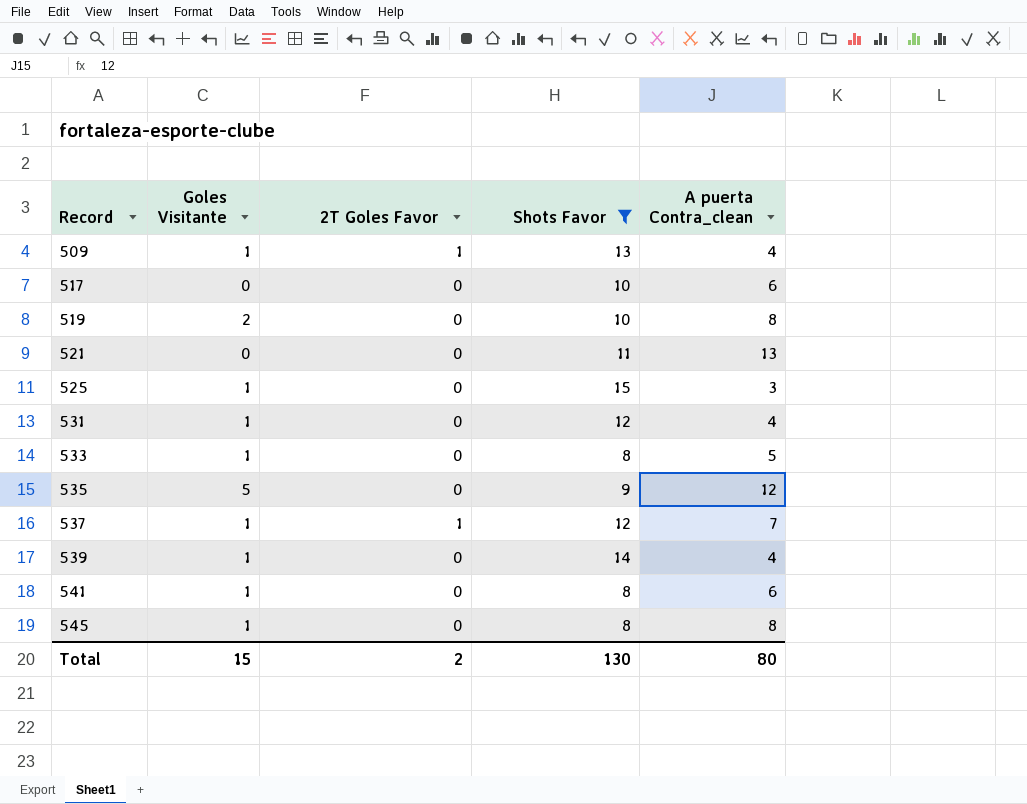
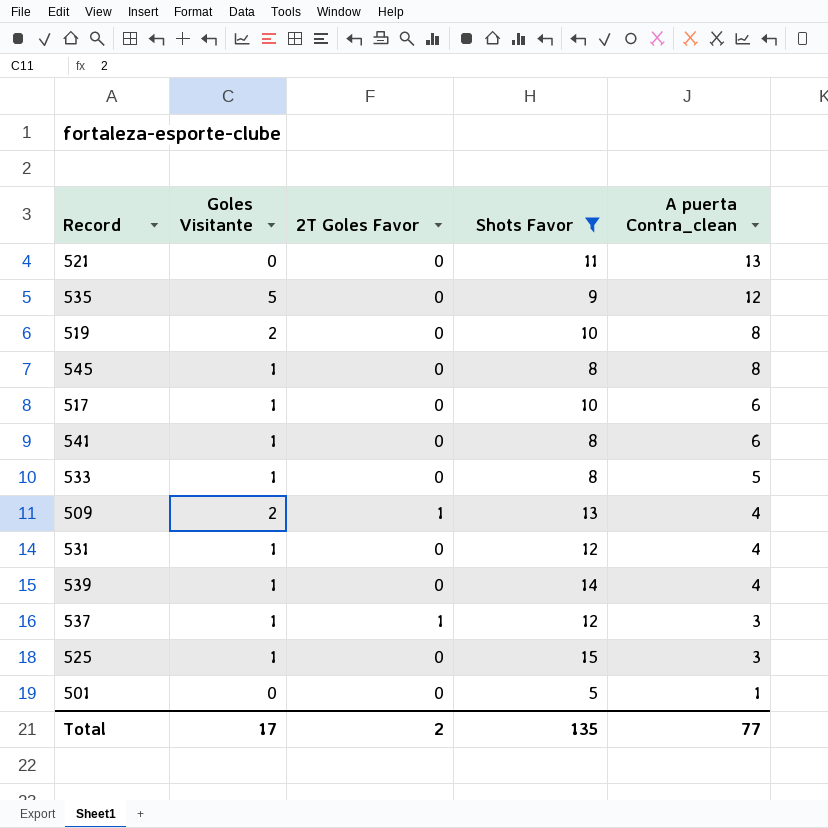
row order: Record ascending -> A puerta Contra_clean descending
517 | Goles Visitante: 0 -> 1
509 | Goles Visitante: 1 -> 2
537 | A puerta Contra_clean: 7 -> 3
row 501: none -> 0 | 0 | 5 | 1
Total | Goles Visitante: 15 -> 17
Total | Shots Favor: 130 -> 135
Total | A puerta Contra_clean: 80 -> 77

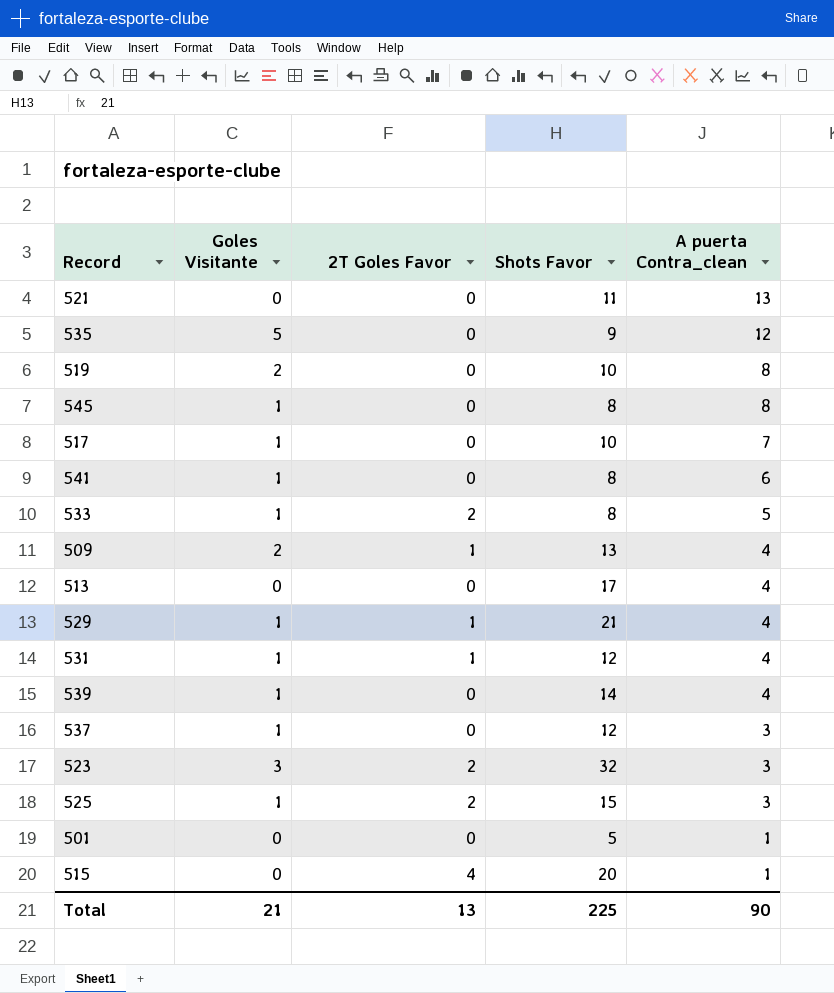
filter: Shots Favor <= 15 -> none
517 | A puerta Contra_clean: 6 -> 7
533 | 2T Goles Favor: 0 -> 2
531 | 2T Goles Favor: 0 -> 1
537 | 2T Goles Favor: 1 -> 0
525 | 2T Goles Favor: 0 -> 2
Total | Goles Visitante: 17 -> 21
Total | 2T Goles Favor: 2 -> 13
Total | Shots Favor: 135 -> 225
Total | A puerta Contra_clean: 77 -> 90

